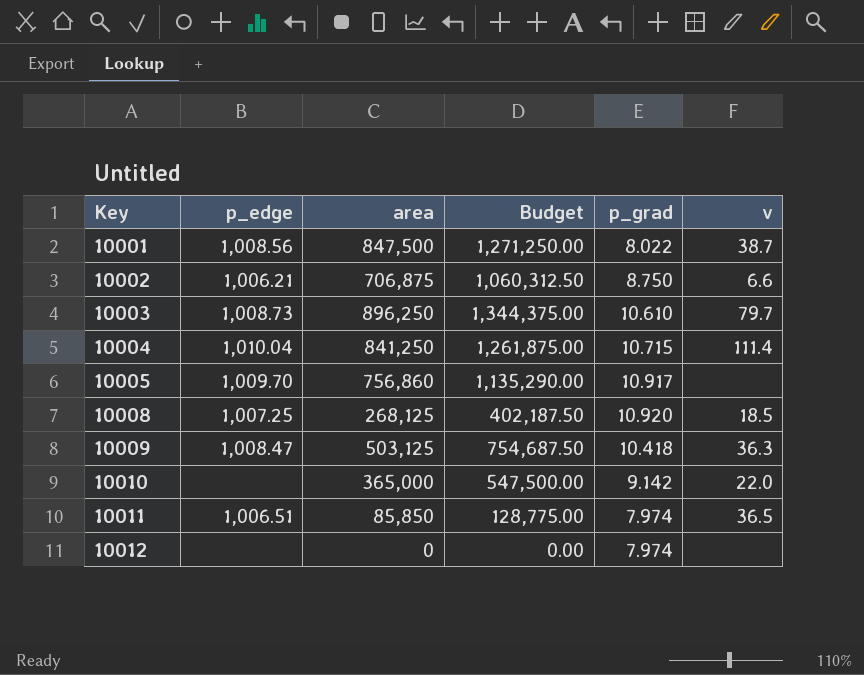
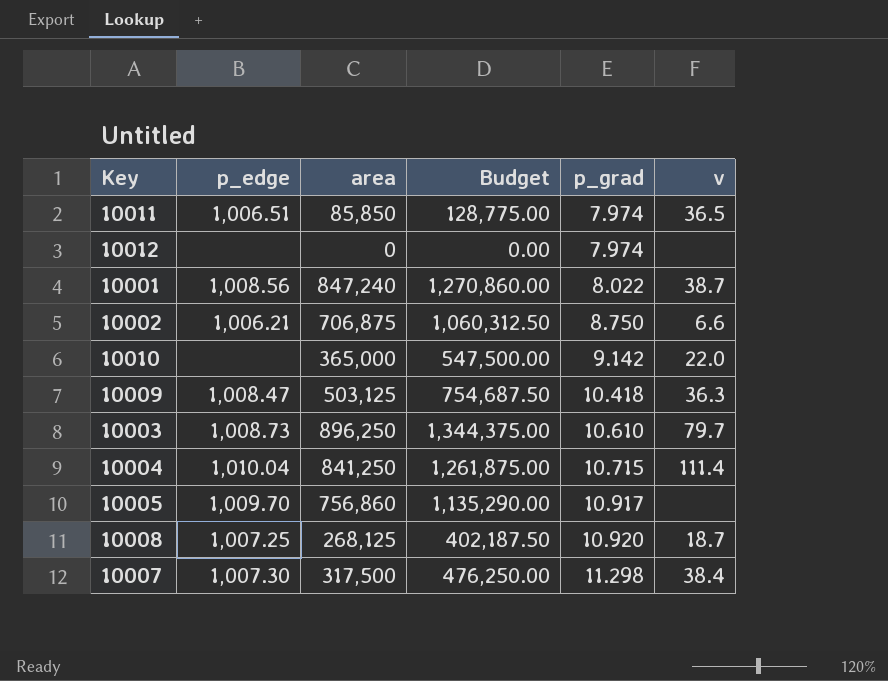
row order: Key ascending -> p_grad ascending
10001 | area: 847,500 -> 847,240
10001 | Budget: 1,271,250.00 -> 1,270,860.00
10008 | v: 18.5 -> 18.7
row 10007: none -> 1,007.30 | 317,500 | 476,250.00 | 11.298 | 38.4

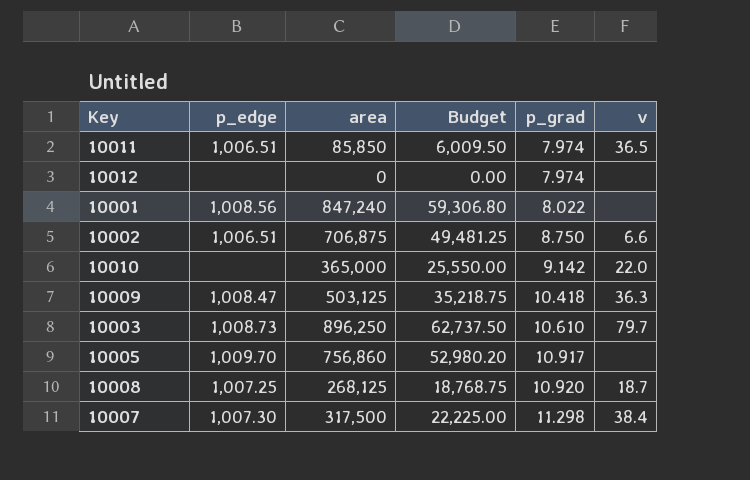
column Budget | formula: [area] * 1.5 -> [area] * 0.07
row 10004: 1,010.04 | 841,250 | 1,261,875.00 | 10.715 | 111.4 -> none
10001 | v: 38.7 -> none
10002 | p_edge: 1,006.21 -> 1,006.51

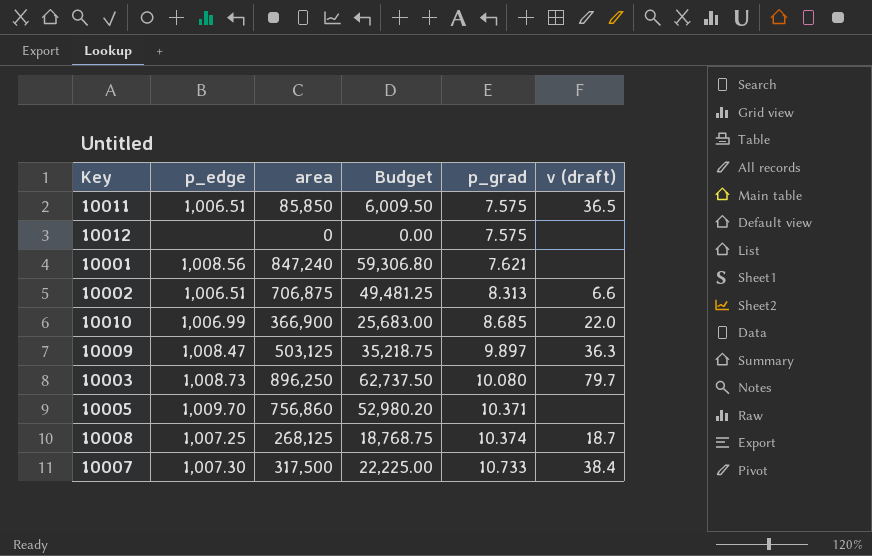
column name: v -> v (draft)
10011 | p_grad: 7.974 -> 7.575
10012 | p_grad: 7.974 -> 7.575
10001 | p_grad: 8.022 -> 7.621
10002 | p_grad: 8.750 -> 8.313
10010 | p_edge: none -> 1,006.99
10010 | area: 365,000 -> 366,900
10010 | Budget: 25,550.00 -> 25,683.00
10010 | p_grad: 9.142 -> 8.685
10009 | p_grad: 10.418 -> 9.897
10003 | p_grad: 10.610 -> 10.080
10005 | p_grad: 10.917 -> 10.371
10008 | p_grad: 10.920 -> 10.374
10007 | p_grad: 11.298 -> 10.733

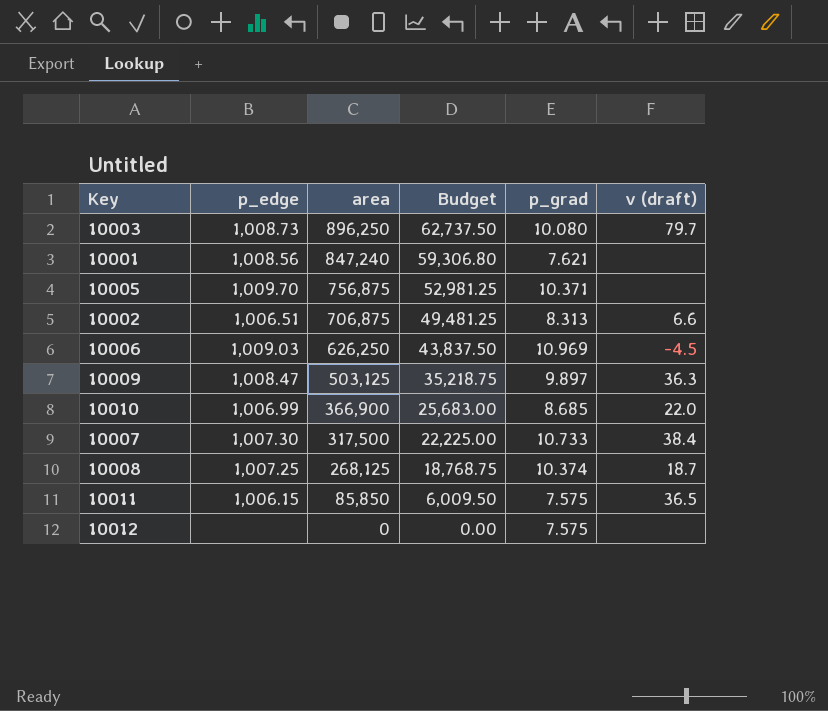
row order: p_grad ascending -> area descending
10005 | area: 756,860 -> 756,875
10005 | Budget: 52,980.20 -> 52,981.25
row 10006: none -> 1,009.03 | 626,250 | 43,837.50 | 10.969 | -4.5
10011 | p_edge: 1,006.51 -> 1,006.15

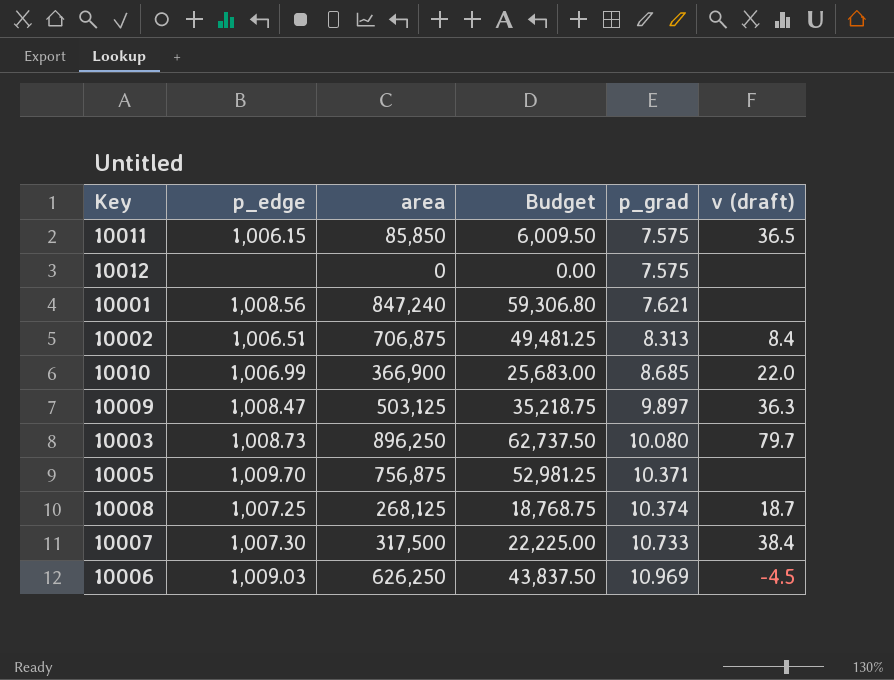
row order: area descending -> p_grad ascending
10002 | v (draft): 6.6 -> 8.4

